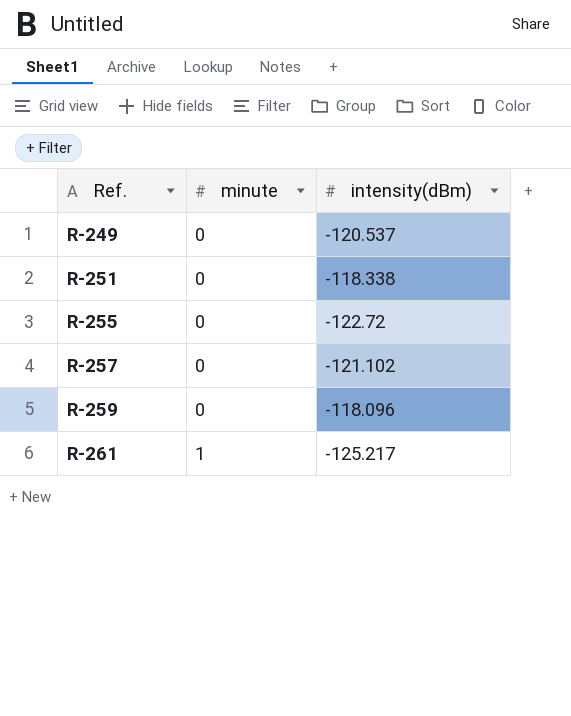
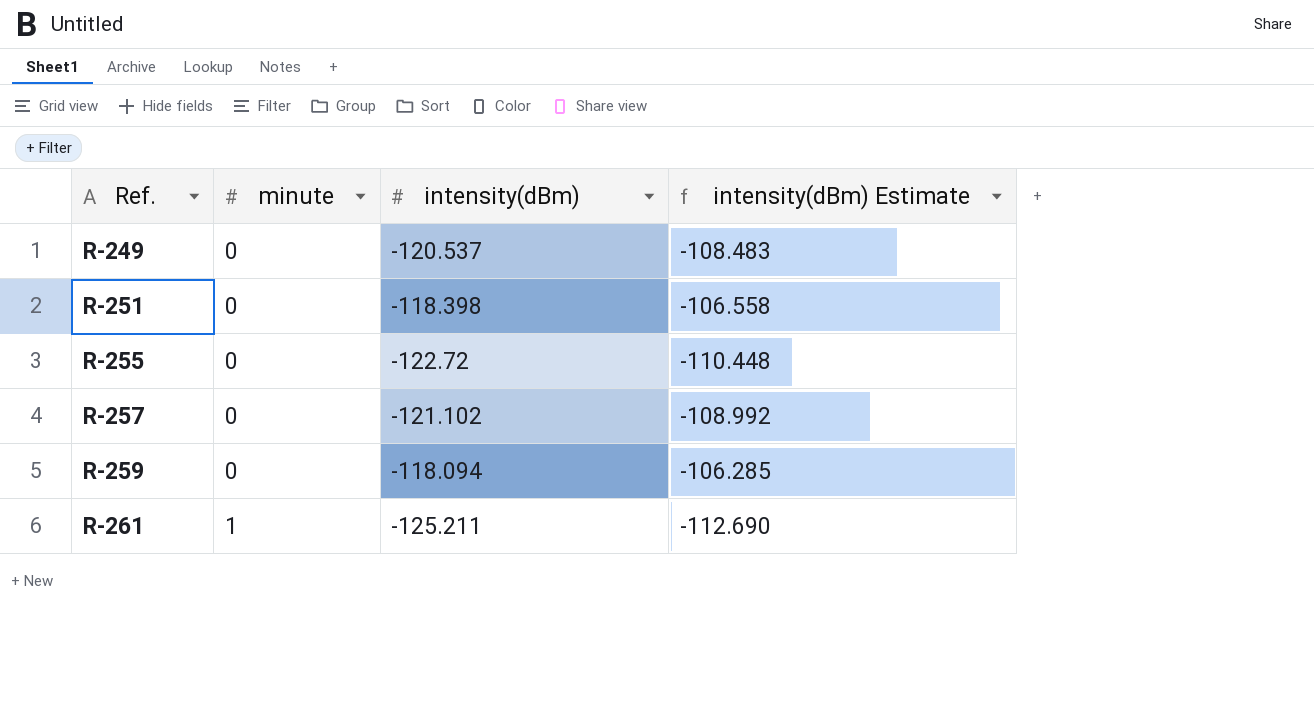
column intensity(dBm) Estimate | formula: none -> [intensity(dBm)] * 0.9
R-251 | intensity(dBm): -118.338 -> -118.398
R-259 | intensity(dBm): -118.096 -> -118.094
R-261 | intensity(dBm): -125.217 -> -125.211

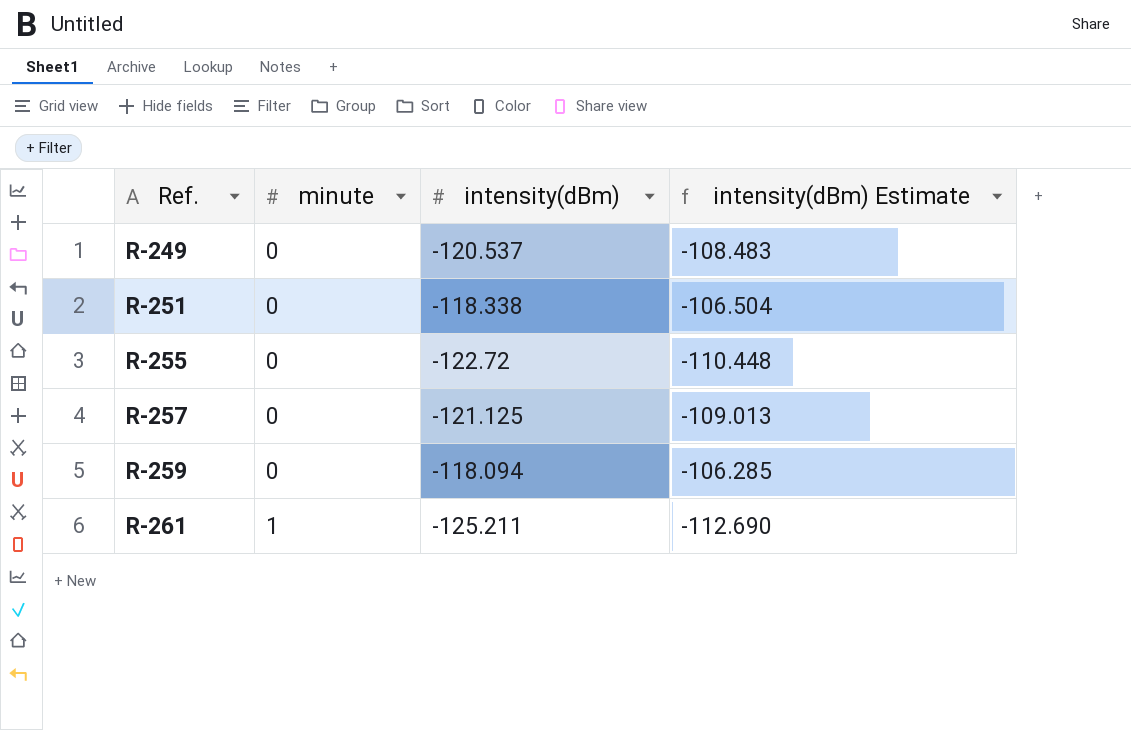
R-251 | intensity(dBm): -118.398 -> -118.338
R-251 | intensity(dBm) Estimate: -106.558 -> -106.504
R-257 | intensity(dBm): -121.102 -> -121.125
R-257 | intensity(dBm) Estimate: -108.992 -> -109.013

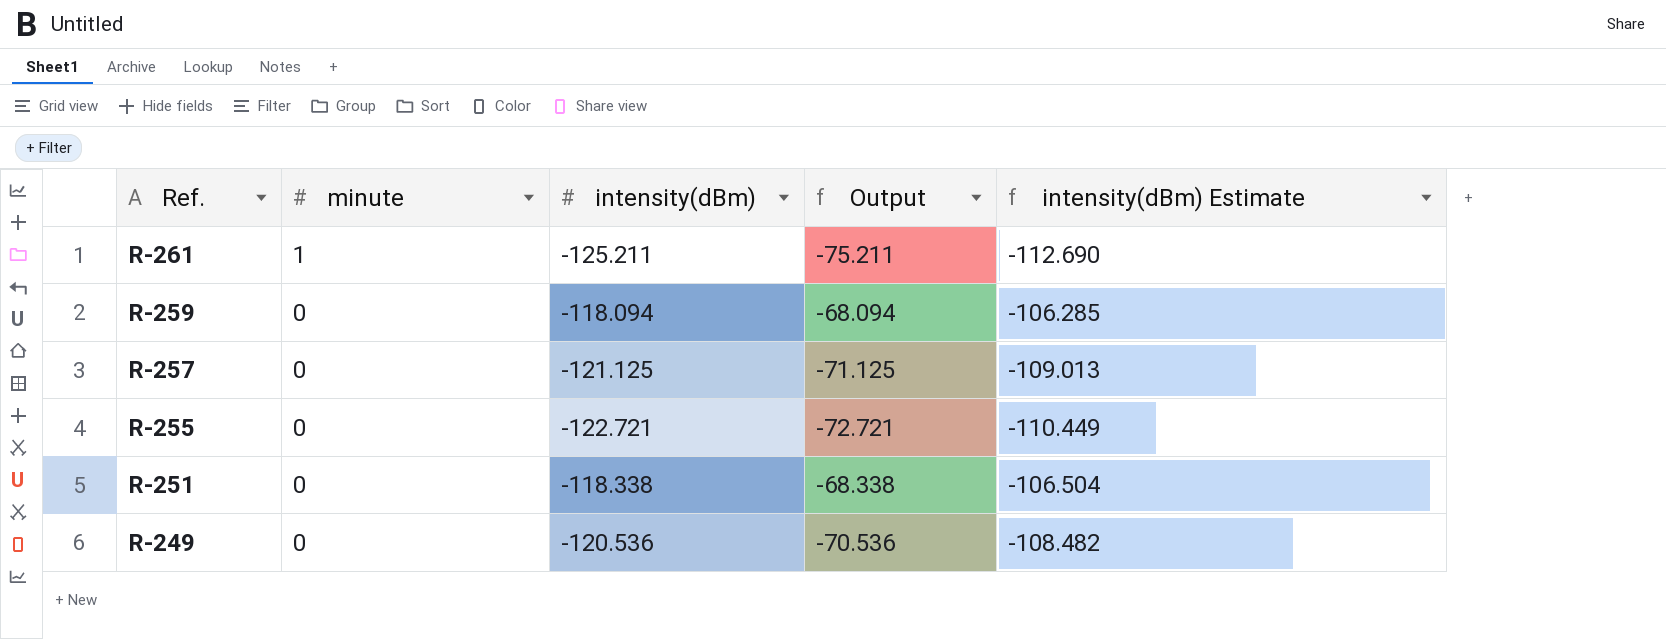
row order: Ref. ascending -> Ref. descending
column Output | formula: none -> [intensity(dBm)] + 50
R-255 | intensity(dBm): -122.72 -> -122.721
R-255 | intensity(dBm) Estimate: -110.448 -> -110.449
R-249 | intensity(dBm): -120.537 -> -120.536
R-249 | intensity(dBm) Estimate: -108.483 -> -108.482

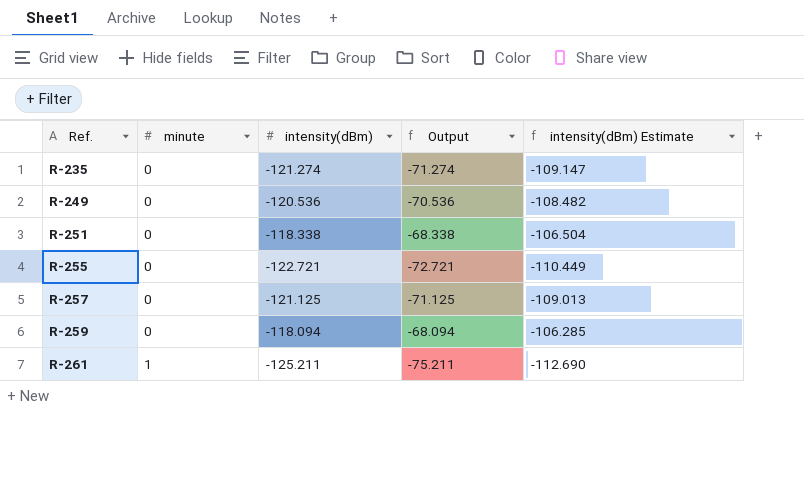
row order: Ref. descending -> Ref. ascending
row R-235: none -> 0 | -121.274 | -71.274 | -109.147

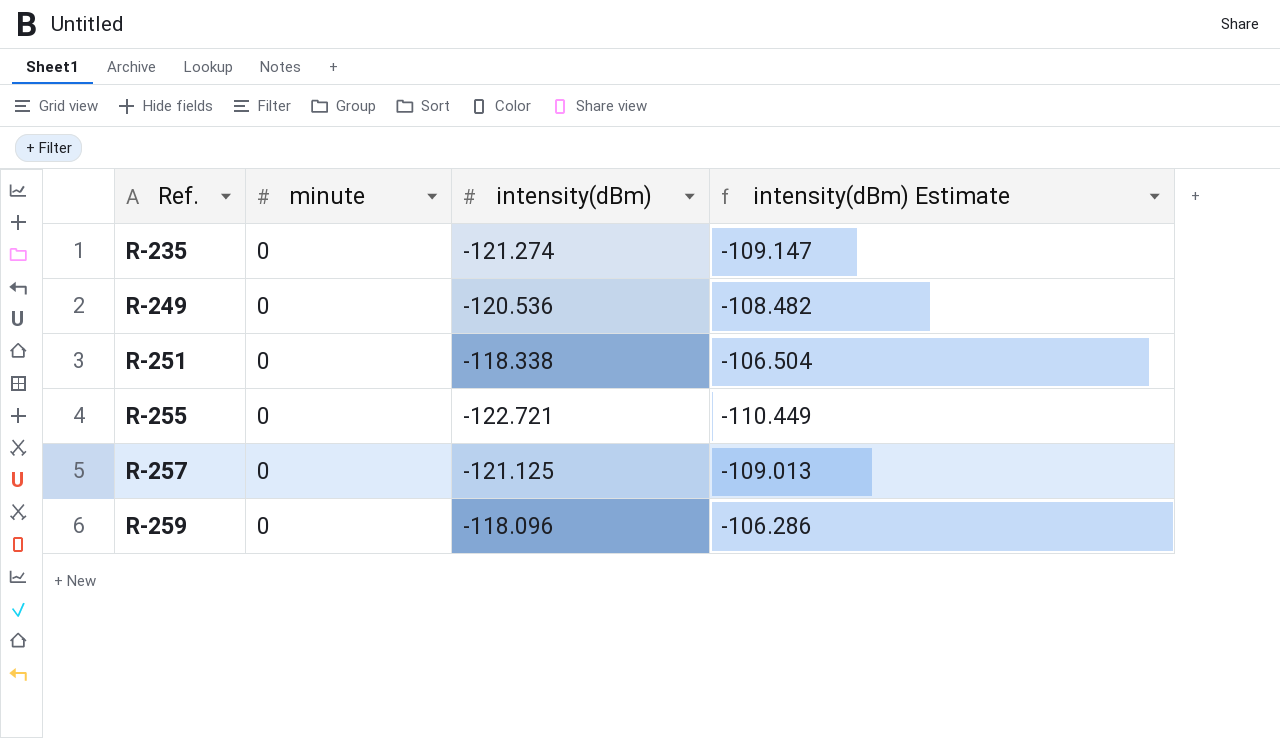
column Output | formula: [intensity(dBm)] + 50 -> none
row R-261: 1 | -125.211 | -75.211 | -112.690 -> none
R-259 | intensity(dBm): -118.094 -> -118.096
R-259 | intensity(dBm) Estimate: -106.285 -> -106.286

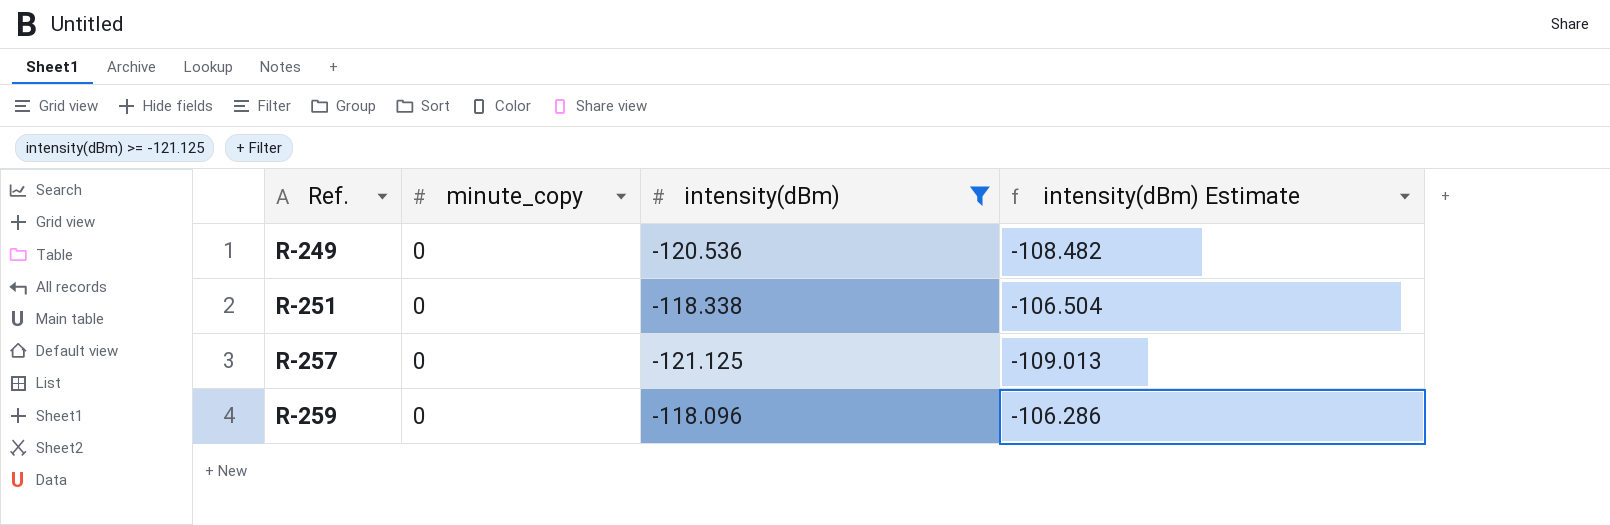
filter: none -> intensity(dBm) >= -121.125
column name: minute -> minute_copy

